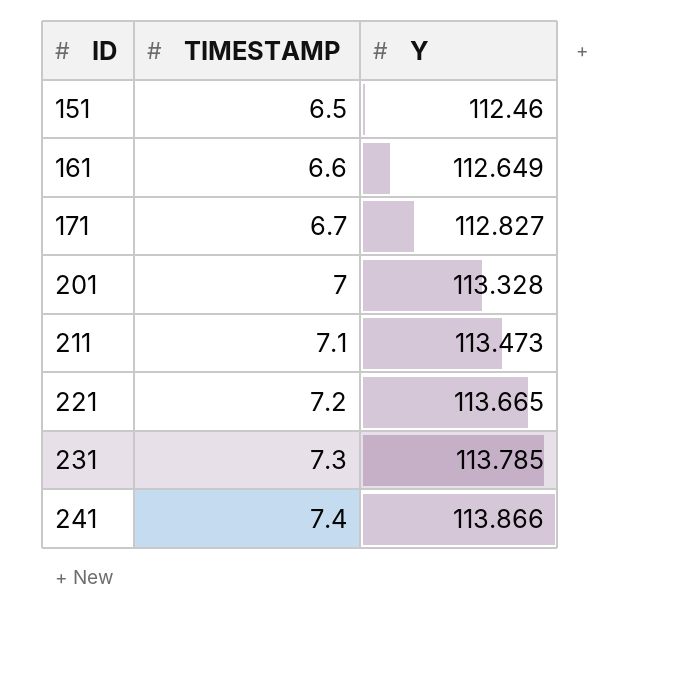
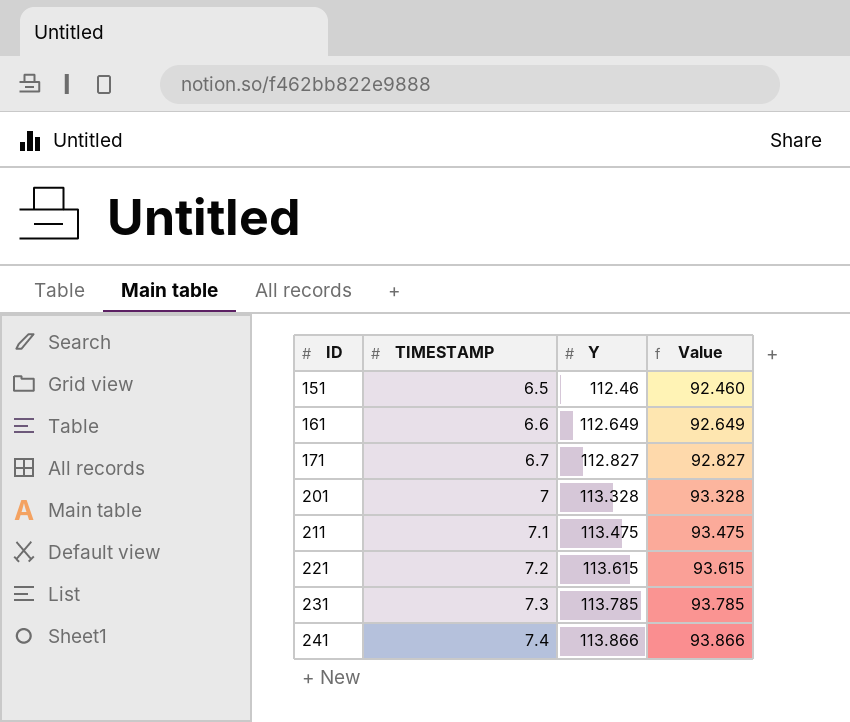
column Value | formula: none -> [Y] - 20
211 | Y: 113.473 -> 113.475
221 | Y: 113.665 -> 113.615

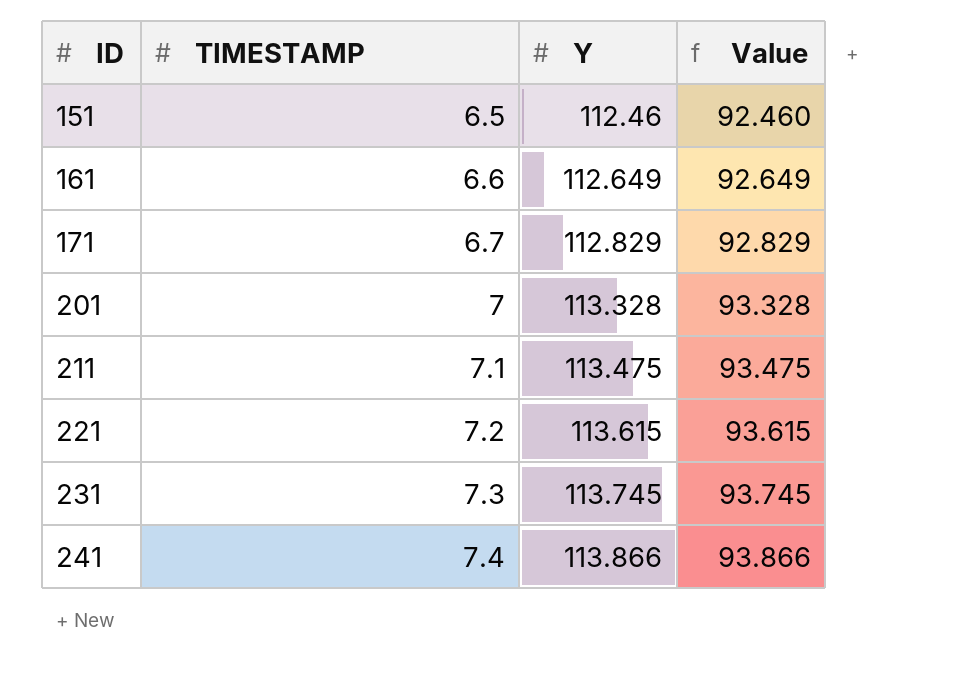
171 | Y: 112.827 -> 112.829
171 | Value: 92.827 -> 92.829
231 | Y: 113.785 -> 113.745
231 | Value: 93.785 -> 93.745

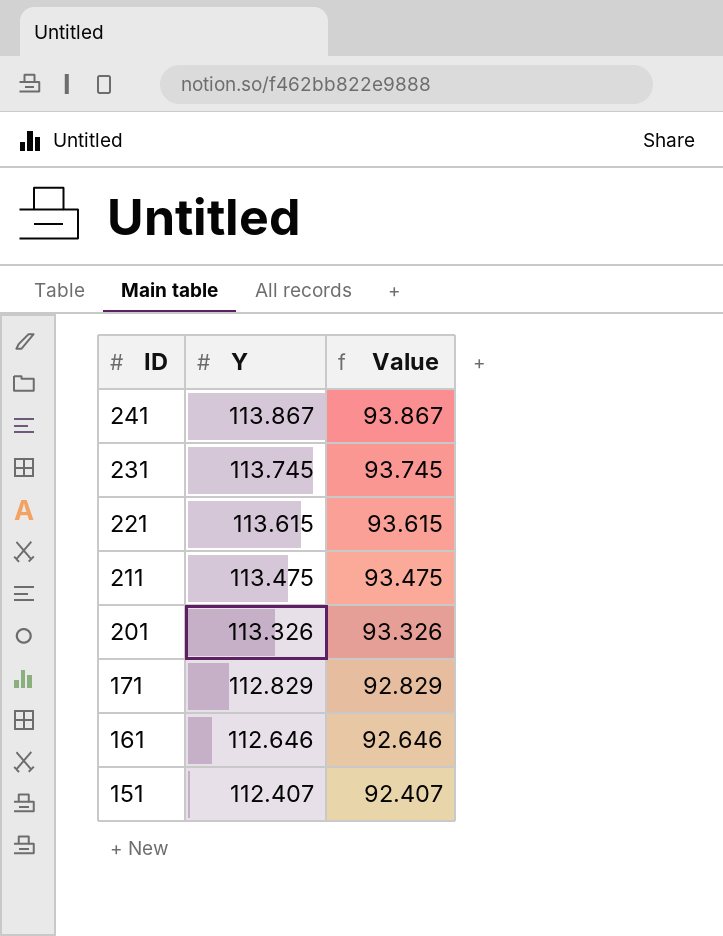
row order: ID ascending -> ID descending
column TIMESTAMP | position: 2 -> none
241 | Y: 113.866 -> 113.867
241 | Value: 93.866 -> 93.867
201 | Y: 113.328 -> 113.326
201 | Value: 93.328 -> 93.326
161 | Y: 112.649 -> 112.646
161 | Value: 92.649 -> 92.646
151 | Y: 112.46 -> 112.407
151 | Value: 92.460 -> 92.407

